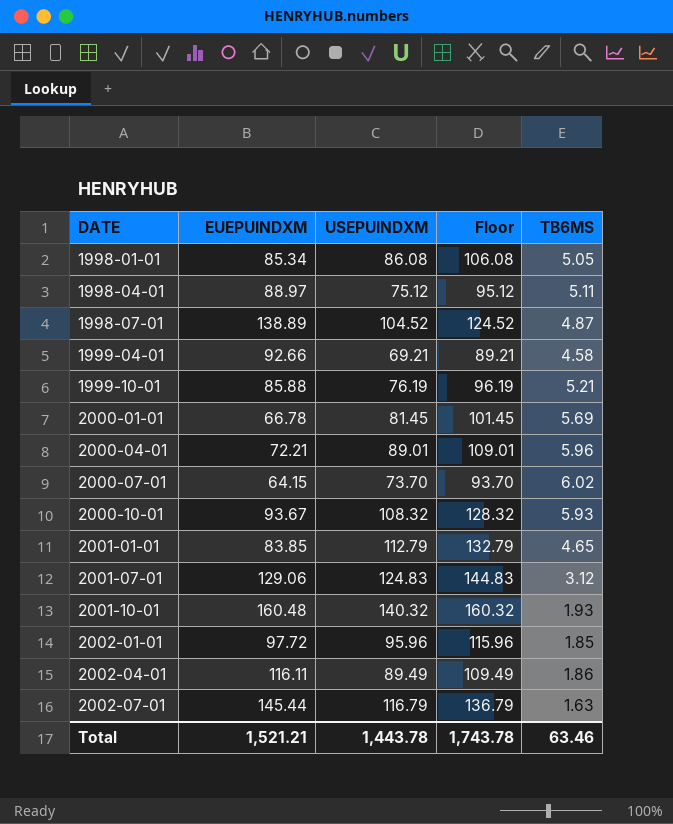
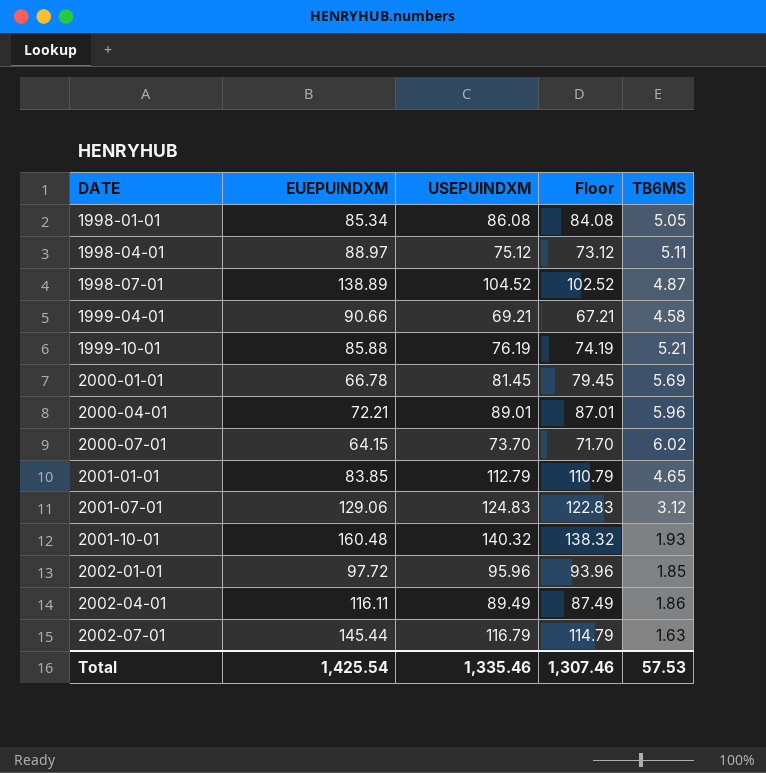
column Floor | formula: [USEPUINDXM] + 20 -> [USEPUINDXM] - 2
row 2000-10-01: 93.67 | 108.32 | 128.32 | 5.93 -> none
1999-04-01 | EUEPUINDXM: 92.66 -> 90.66
Total | EUEPUINDXM: 1,521.21 -> 1,425.54
Total | USEPUINDXM: 1,443.78 -> 1,335.46
Total | Floor: 1,743.78 -> 1,307.46
Total | TB6MS: 63.46 -> 57.53

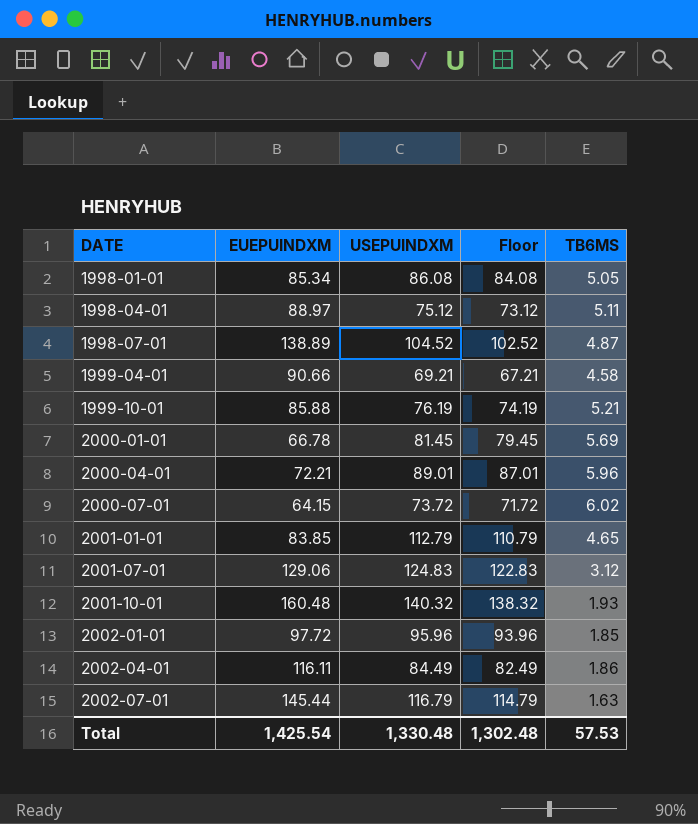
2000-07-01 | USEPUINDXM: 73.70 -> 73.72
2000-07-01 | Floor: 71.70 -> 71.72
2002-04-01 | USEPUINDXM: 89.49 -> 84.49
2002-04-01 | Floor: 87.49 -> 82.49
Total | USEPUINDXM: 1,335.46 -> 1,330.48
Total | Floor: 1,307.46 -> 1,302.48

